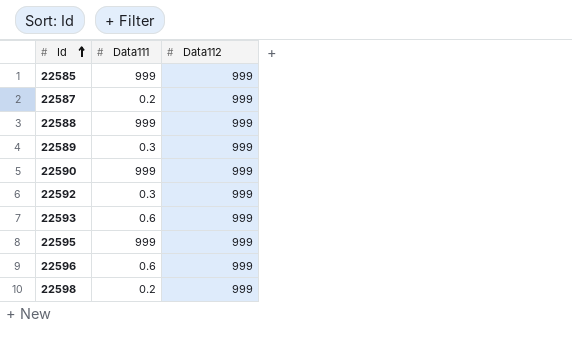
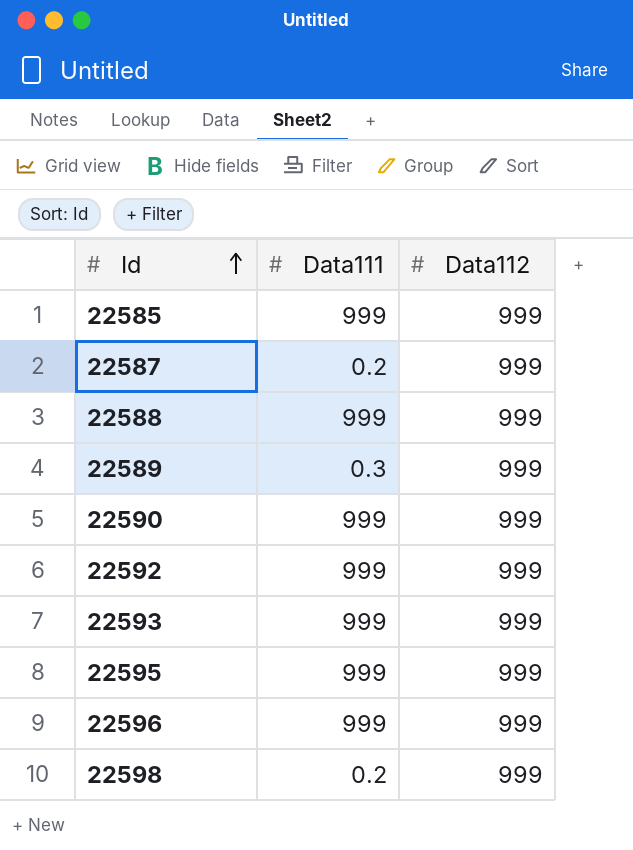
22592 | Data111: 0.3 -> 999
22593 | Data111: 0.6 -> 999
22596 | Data111: 0.6 -> 999

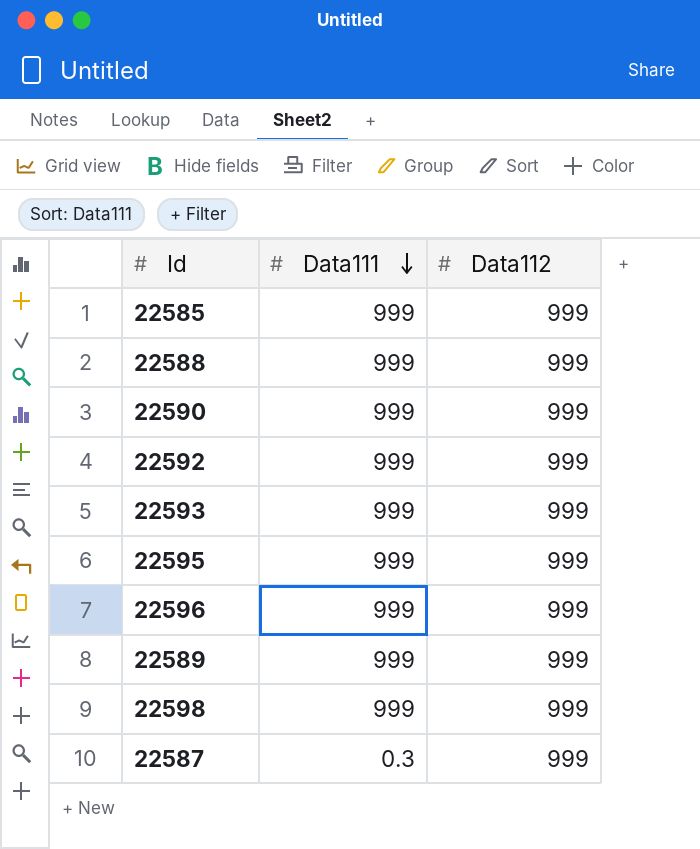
row order: Id ascending -> Data111 descending
22589 | Data111: 0.3 -> 999
22598 | Data111: 0.2 -> 999
22587 | Data111: 0.2 -> 0.3

